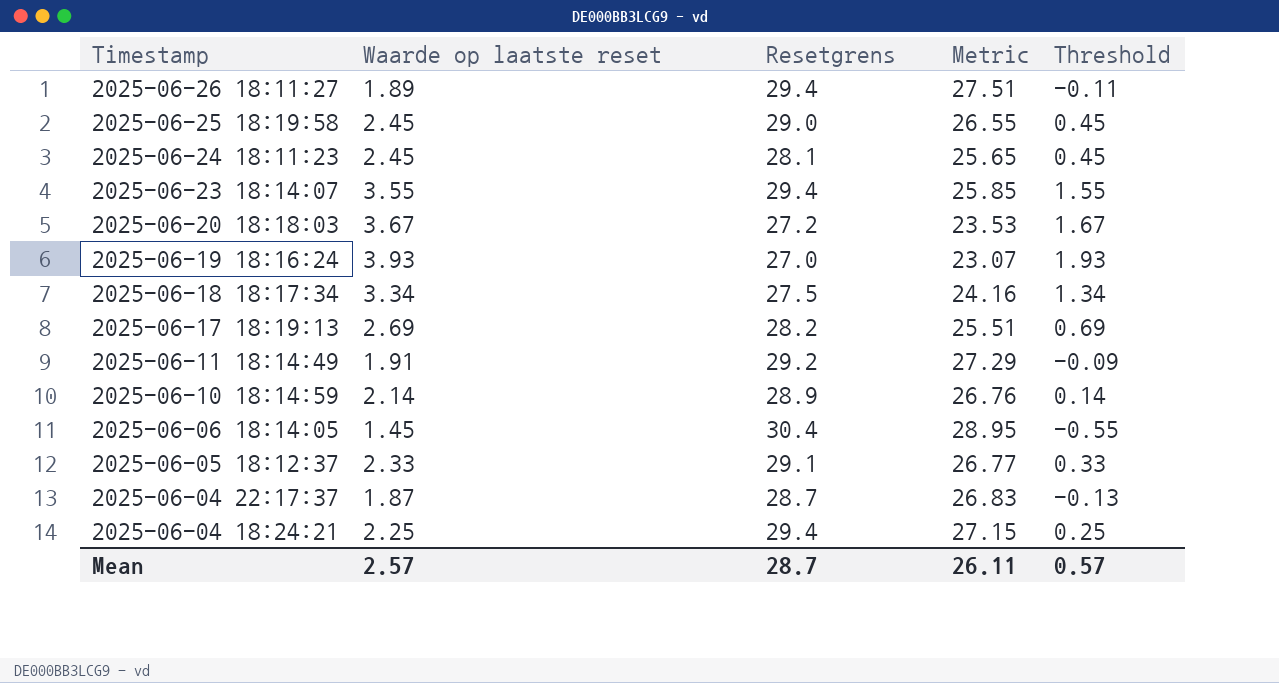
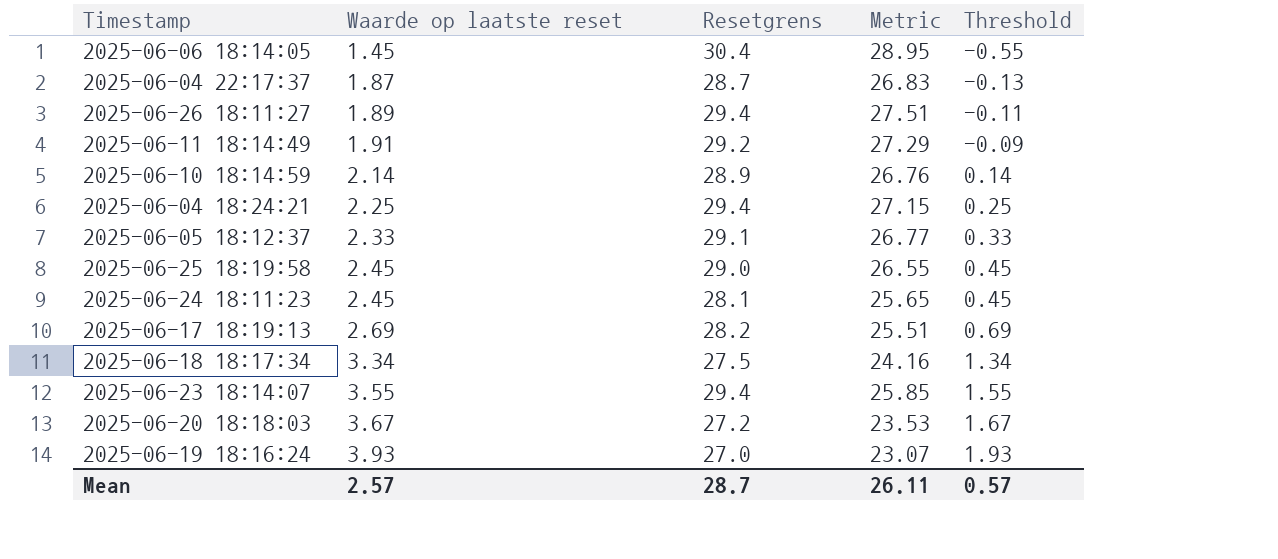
row order: Timestamp descending -> Waarde op laatste reset ascending

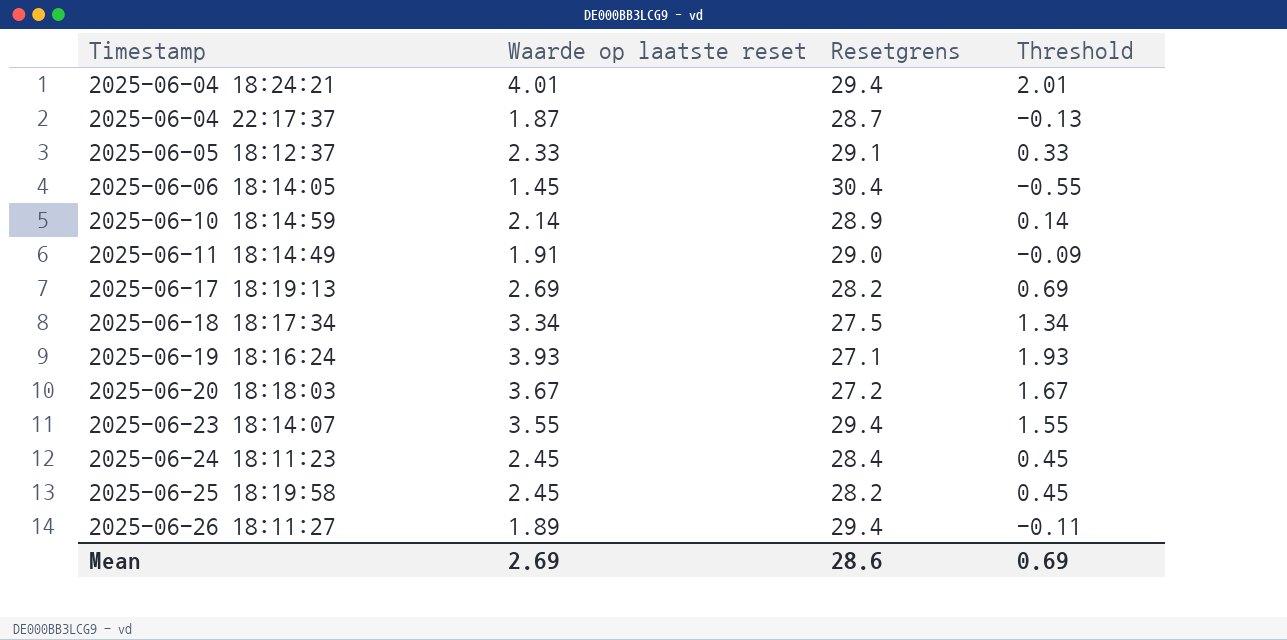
row order: Waarde op laatste reset ascending -> Timestamp ascending
column Metric | formula: [Resetgrens] - [Waarde op laatste reset] -> none
2025-06-04 18:24:21 | Waarde op laatste reset: 2.25 -> 4.01
2025-06-04 18:24:21 | Threshold: 0.25 -> 2.01
2025-06-11 18:14:49 | Resetgrens: 29.2 -> 29.0
2025-06-19 18:16:24 | Resetgrens: 27.0 -> 27.1
2025-06-24 18:11:23 | Resetgrens: 28.1 -> 28.4
2025-06-25 18:19:58 | Resetgrens: 29.0 -> 28.2
Mean | Waarde op laatste reset: 2.57 -> 2.69
Mean | Resetgrens: 28.7 -> 28.6
Mean | Threshold: 0.57 -> 0.69

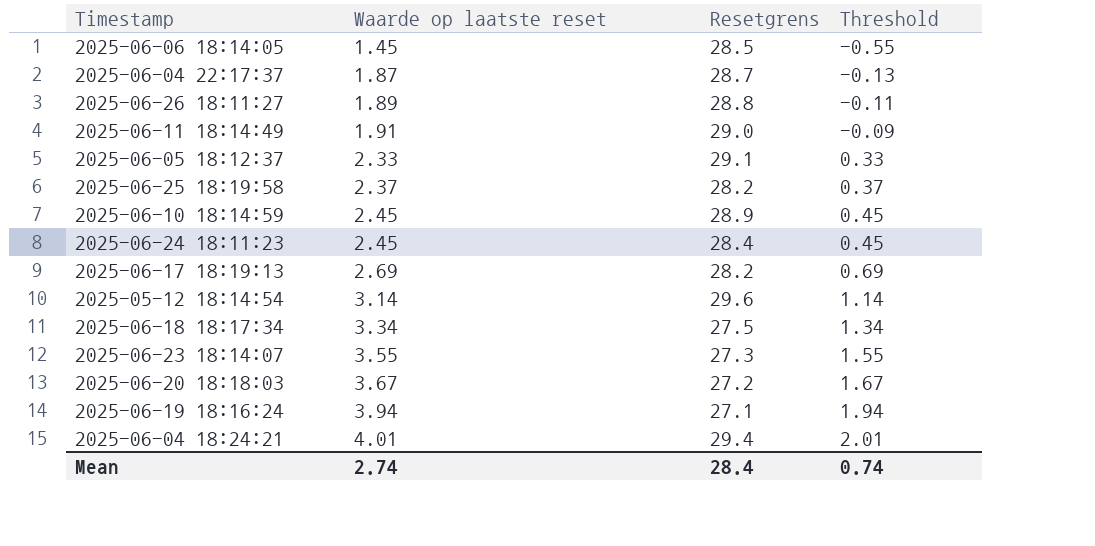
row order: Timestamp ascending -> Waarde op laatste reset ascending
2025-06-06 18:14:05 | Resetgrens: 30.4 -> 28.5
2025-06-26 18:11:27 | Resetgrens: 29.4 -> 28.8
2025-06-25 18:19:58 | Waarde op laatste reset: 2.45 -> 2.37
2025-06-25 18:19:58 | Threshold: 0.45 -> 0.37
2025-06-10 18:14:59 | Waarde op laatste reset: 2.14 -> 2.45
2025-06-10 18:14:59 | Threshold: 0.14 -> 0.45
row 2025-05-12 18:14:54: none -> 3.14 | 29.6 | 1.14
2025-06-23 18:14:07 | Resetgrens: 29.4 -> 27.3
2025-06-19 18:16:24 | Waarde op laatste reset: 3.93 -> 3.94
2025-06-19 18:16:24 | Threshold: 1.93 -> 1.94
Mean | Waarde op laatste reset: 2.69 -> 2.74
Mean | Resetgrens: 28.6 -> 28.4
Mean | Threshold: 0.69 -> 0.74

